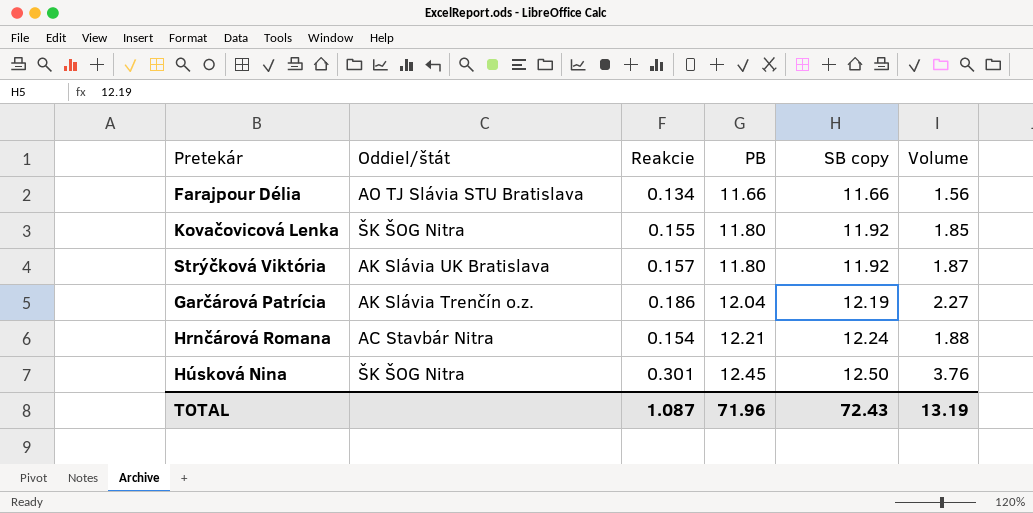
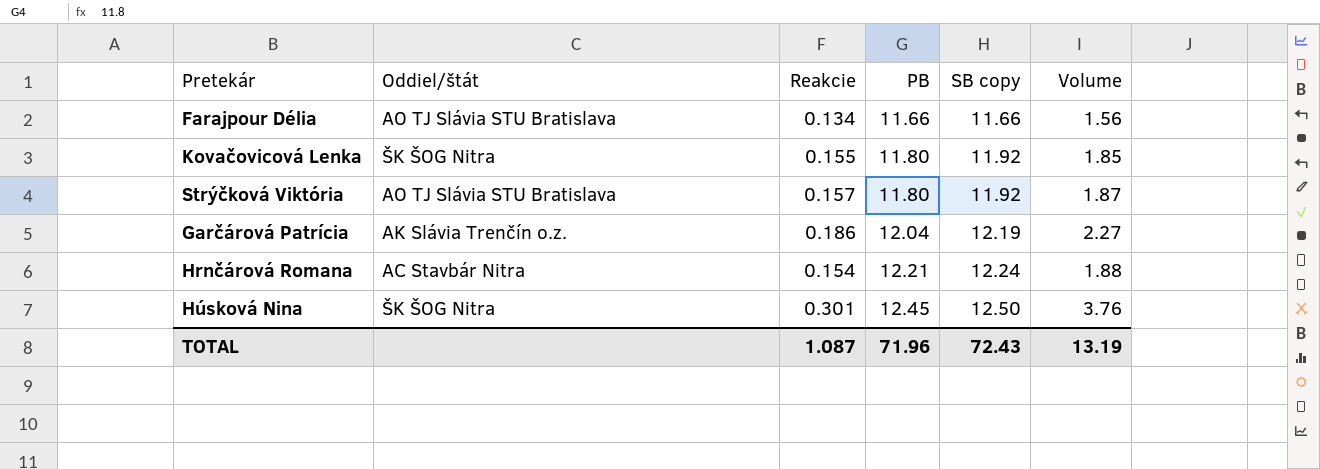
Strýčková Viktória | Oddiel/štát: AK Slávia UK Bratislava -> AO TJ Slávia STU Bratislava

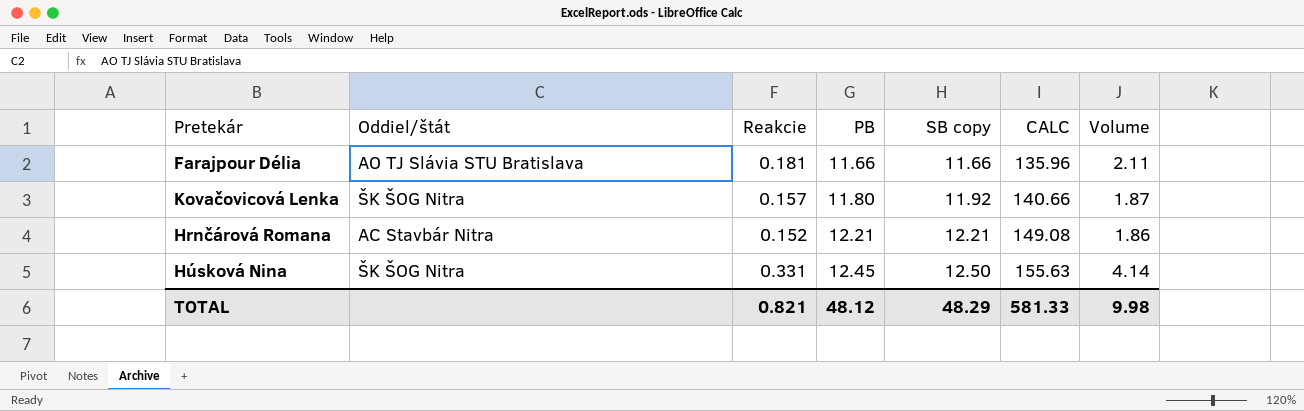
column CALC | formula: none -> [PB] * [SB copy]
row Strýčková Viktória: AO TJ Slávia STU Bratislava | 0.157 | 11.80 | 11.92 | 1.87 -> none
row Garčárová Patrícia: AK Slávia Trenčín o.z. | 0.186 | 12.04 | 12.19 | 2.27 -> none
Farajpour Délia | Reakcie: 0.134 -> 0.181
Farajpour Délia | Volume: 1.56 -> 2.11
Kovačovicová Lenka | Reakcie: 0.155 -> 0.157
Kovačovicová Lenka | Volume: 1.85 -> 1.87
Hrnčárová Romana | Reakcie: 0.154 -> 0.152
Hrnčárová Romana | SB copy: 12.24 -> 12.21
Hrnčárová Romana | Volume: 1.88 -> 1.86
Húsková Nina | Reakcie: 0.301 -> 0.331
Húsková Nina | Volume: 3.76 -> 4.14
TOTAL | Reakcie: 1.087 -> 0.821
TOTAL | PB: 71.96 -> 48.12
TOTAL | SB copy: 72.43 -> 48.29
TOTAL | Volume: 13.19 -> 9.98

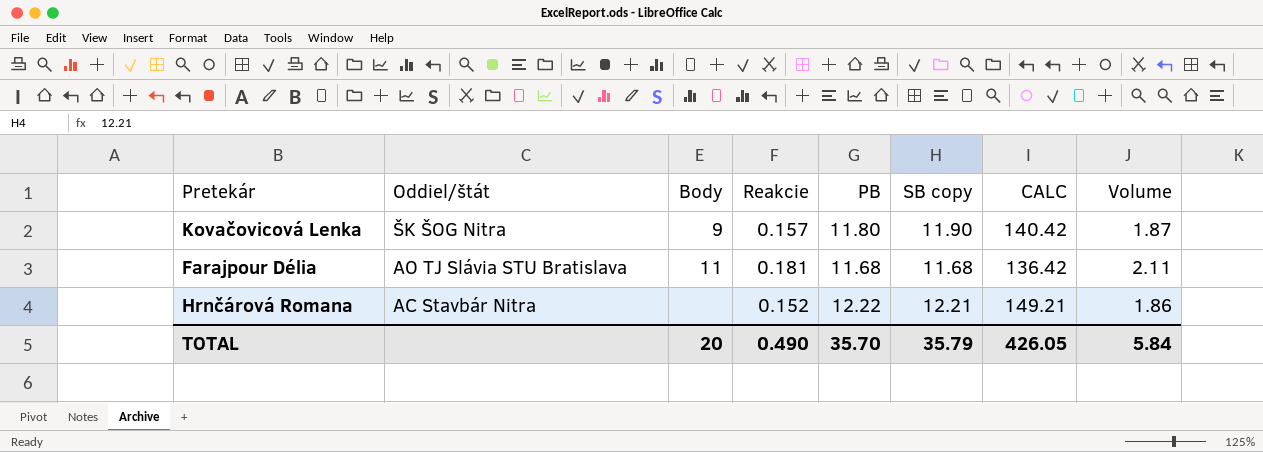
row order: PB ascending -> Oddiel/štát descending
column Body | position: none -> 3
row Húsková Nina: ŠK ŠOG Nitra | 0.331 | 12.45 | 12.50 | 155.63 | 4.14 -> none
Kovačovicová Lenka | SB copy: 11.92 -> 11.90
Kovačovicová Lenka | CALC: 140.66 -> 140.42
Farajpour Délia | PB: 11.66 -> 11.68
Farajpour Délia | SB copy: 11.66 -> 11.68
Farajpour Délia | CALC: 135.96 -> 136.42
Hrnčárová Romana | PB: 12.21 -> 12.22
Hrnčárová Romana | CALC: 149.08 -> 149.21
TOTAL | Reakcie: 0.821 -> 0.490
TOTAL | PB: 48.12 -> 35.70
TOTAL | SB copy: 48.29 -> 35.79
TOTAL | CALC: 581.33 -> 426.05
TOTAL | Volume: 9.98 -> 5.84

